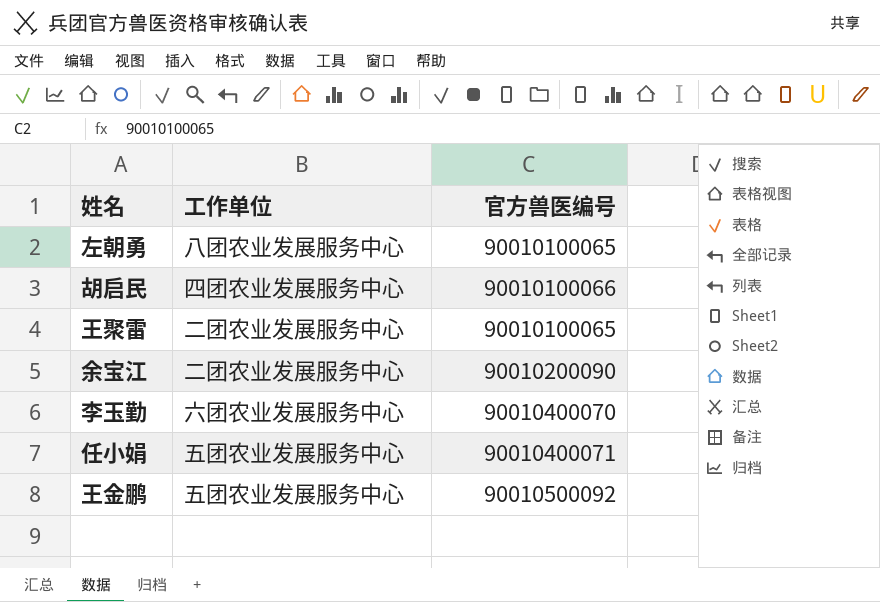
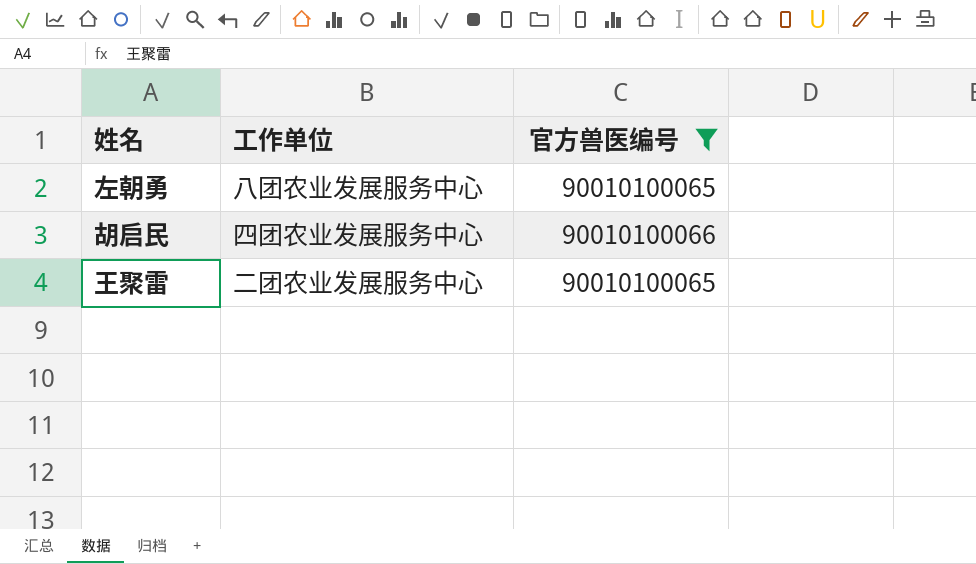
filter: none -> 官方兽医编号 <= 90010100066

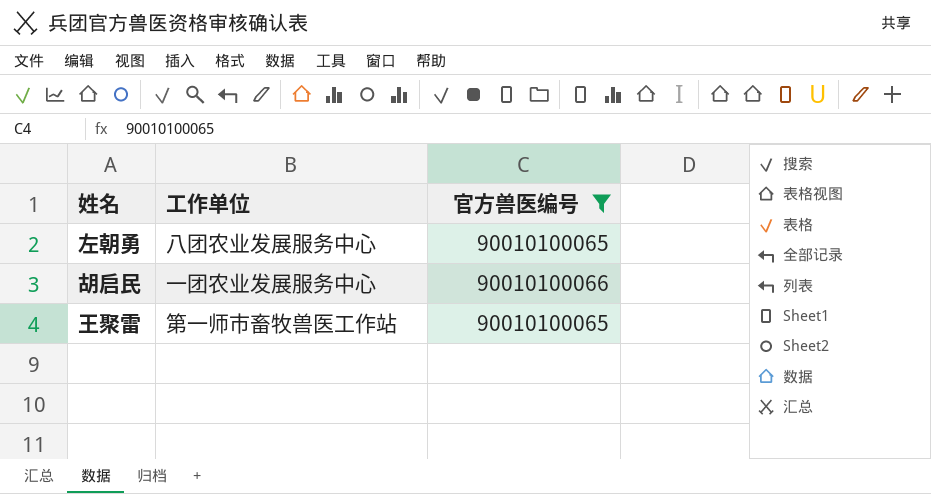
胡启民 | 工作单位: 四团农业发展服务中心 -> 一团农业发展服务中心
王聚雷 | 工作单位: 二团农业发展服务中心 -> 第一师市畜牧兽医工作站

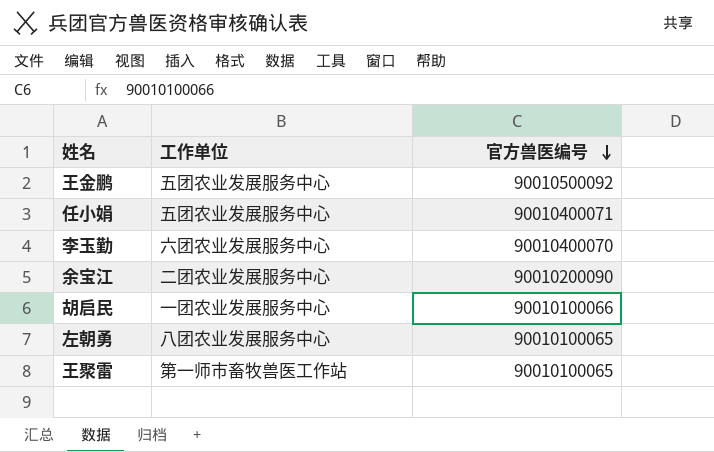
filter: 官方兽医编号 <= 90010100066 -> none
row order: none -> 官方兽医编号 descending

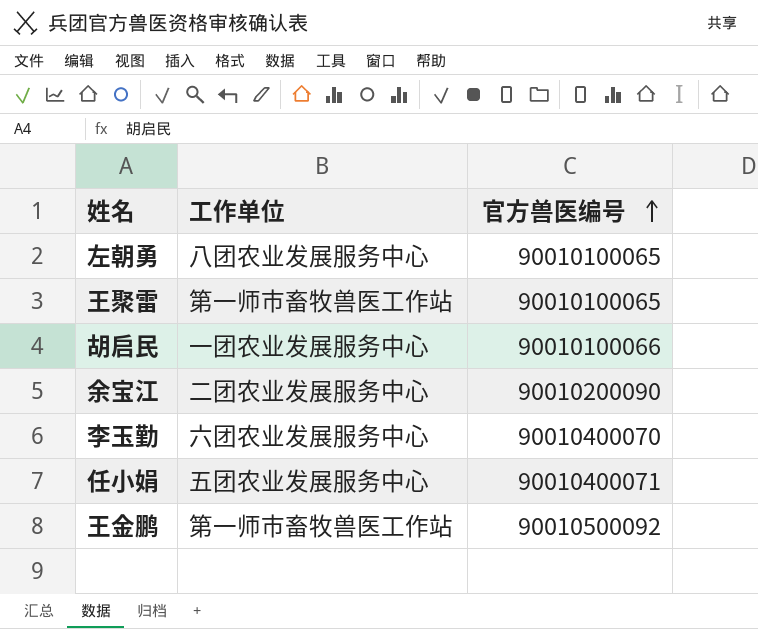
row order: 官方兽医编号 descending -> 官方兽医编号 ascending
王金鹏 | 工作单位: 五团农业发展服务中心 -> 第一师市畜牧兽医工作站

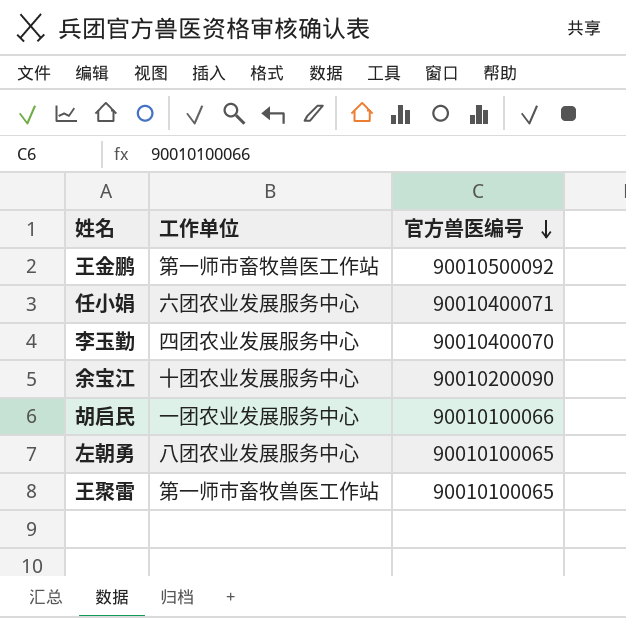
row order: 官方兽医编号 ascending -> 官方兽医编号 descending
任小娟 | 工作单位: 五团农业发展服务中心 -> 六团农业发展服务中心
李玉勤 | 工作单位: 六团农业发展服务中心 -> 四团农业发展服务中心
余宝江 | 工作单位: 二团农业发展服务中心 -> 十团农业发展服务中心

